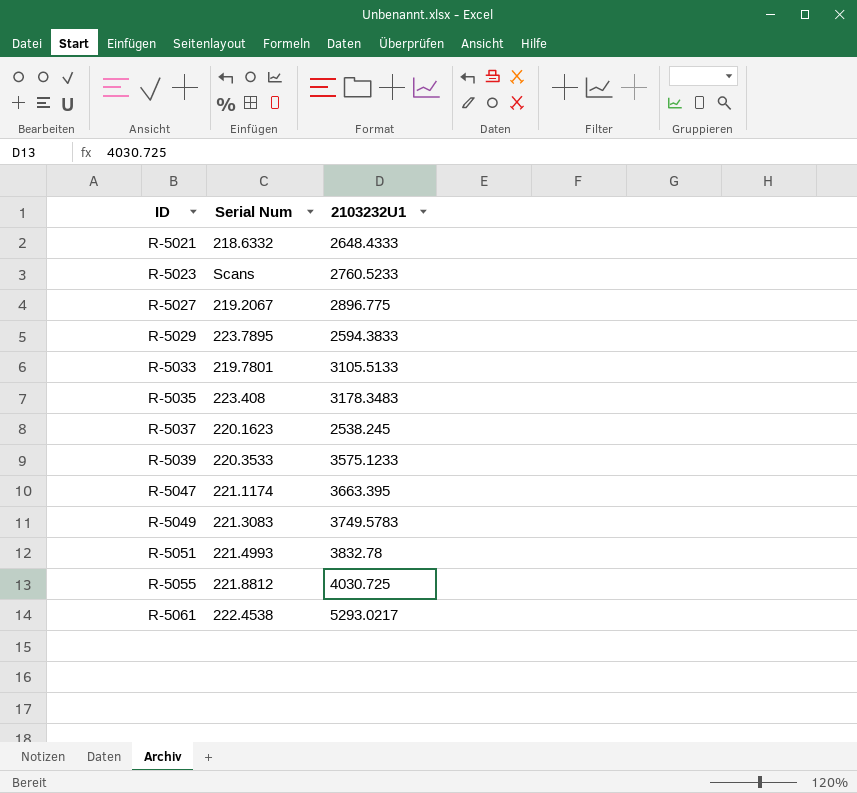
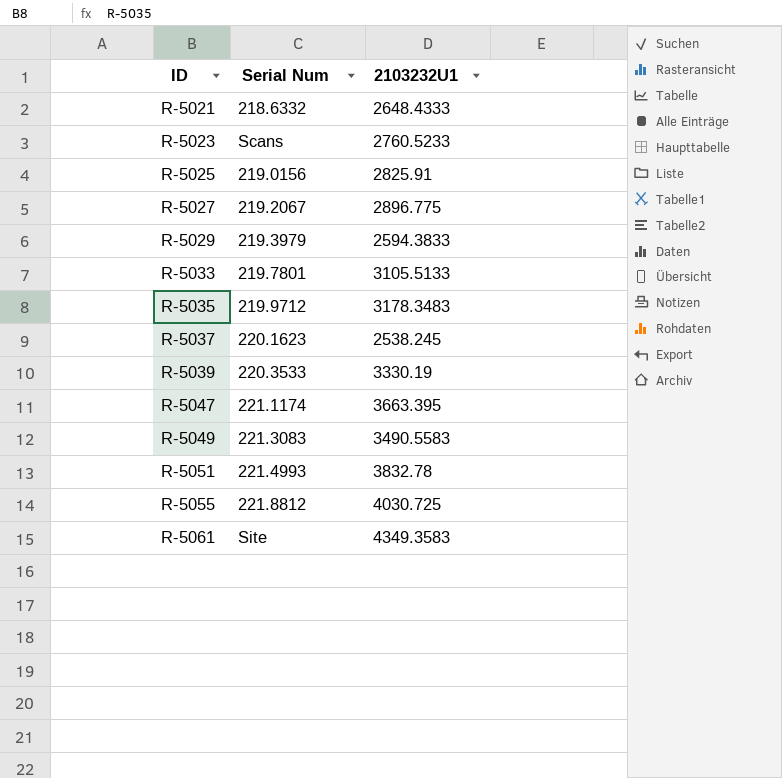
row R-5025: none -> 219.0156 | 2825.91
R-5029 | Serial Num: 223.7895 -> 219.3979
R-5035 | Serial Num: 223.408 -> 219.9712
R-5039 | 2103232U1: 3575.1233 -> 3330.19
R-5049 | 2103232U1: 3749.5783 -> 3490.5583
R-5061 | Serial Num: 222.4538 -> Site
R-5061 | 2103232U1: 5293.0217 -> 4349.3583

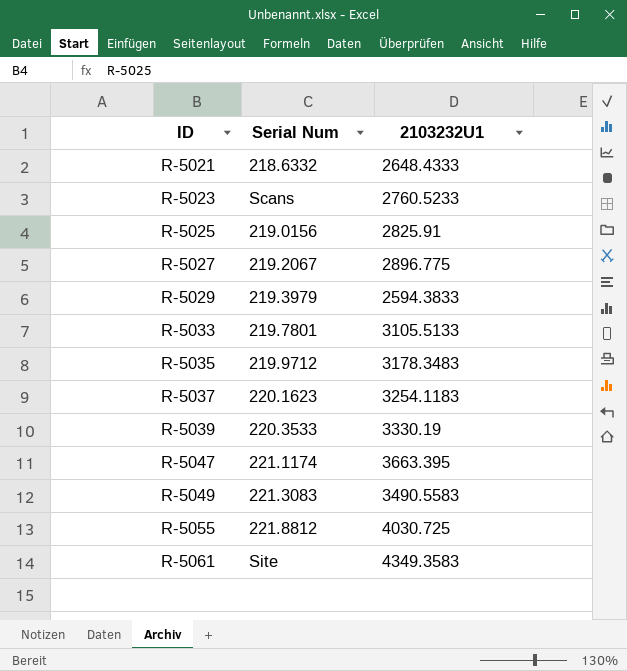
row R-5051: 221.4993 | 3832.78 -> none
R-5037 | 2103232U1: 2538.245 -> 3254.1183

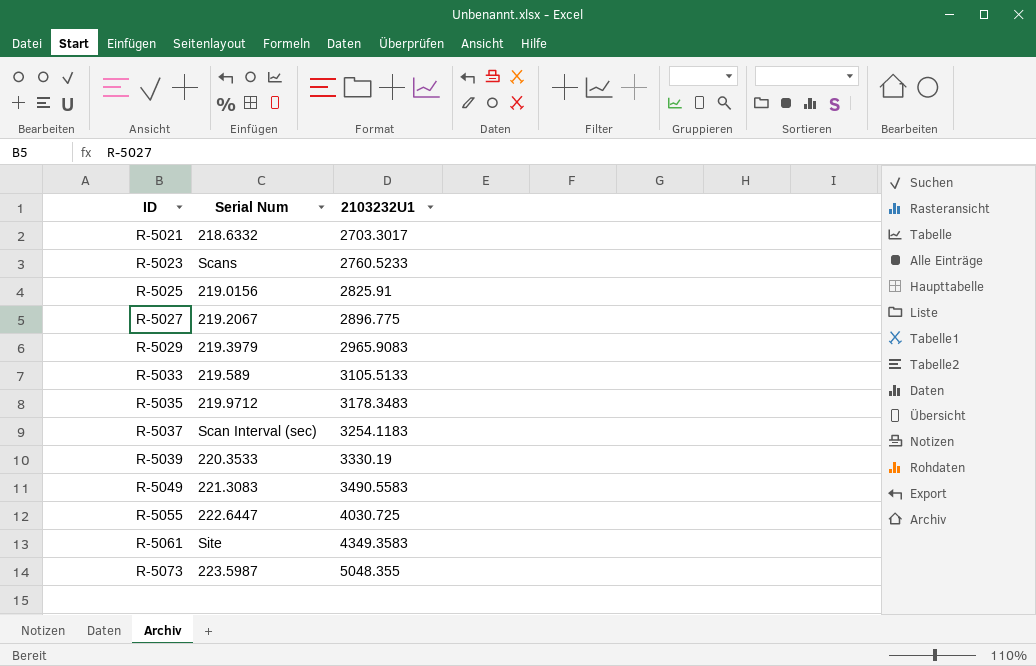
row R-5047: 221.1174 | 3663.395 -> none
R-5021 | 2103232U1: 2648.4333 -> 2703.3017
R-5029 | 2103232U1: 2594.3833 -> 2965.9083
R-5033 | Serial Num: 219.7801 -> 219.589
R-5037 | Serial Num: 220.1623 -> Scan Interval (sec)
R-5055 | Serial Num: 221.8812 -> 222.6447
row R-5073: none -> 223.5987 | 5048.355

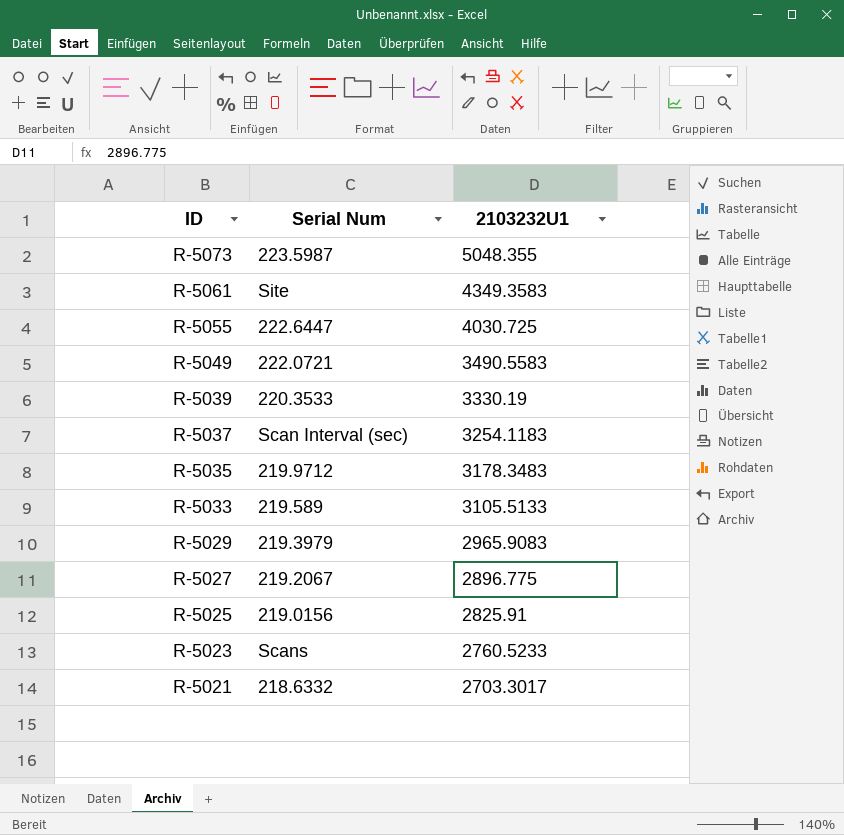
row order: ID ascending -> ID descending
R-5049 | Serial Num: 221.3083 -> 222.0721

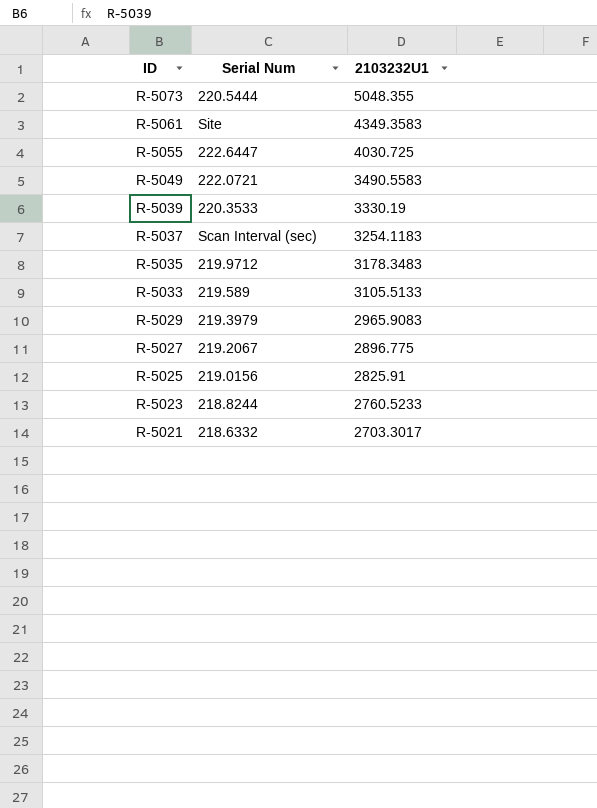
R-5073 | Serial Num: 223.5987 -> 220.5444
R-5023 | Serial Num: Scans -> 218.8244

